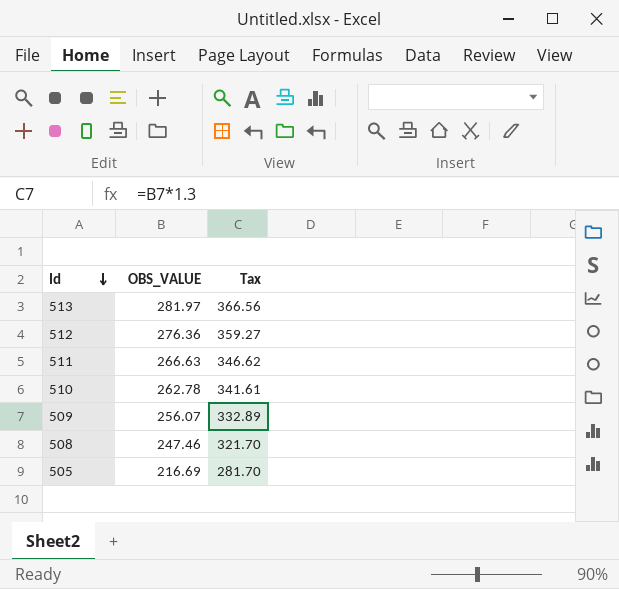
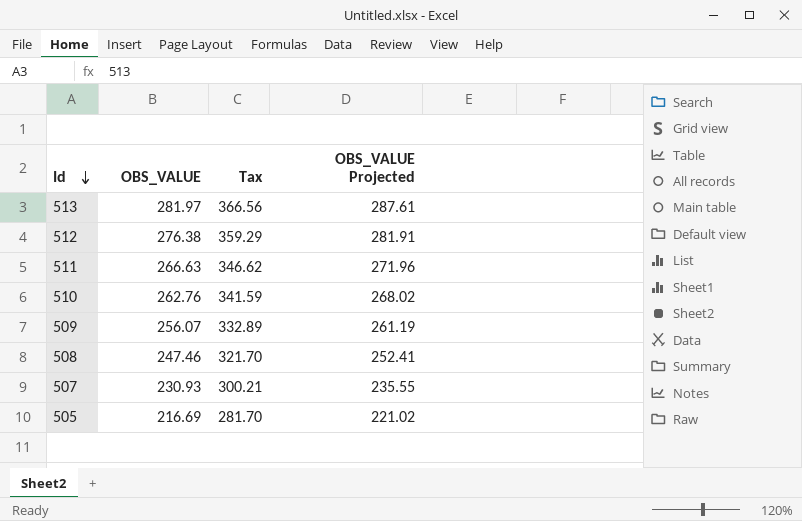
column OBS_VALUE Projected | formula: none -> [OBS_VALUE] * 1.02
512 | OBS_VALUE: 276.36 -> 276.38
512 | Tax: 359.27 -> 359.29
510 | OBS_VALUE: 262.78 -> 262.76
510 | Tax: 341.61 -> 341.59
row 507: none -> 230.93 | 300.21 | 235.55

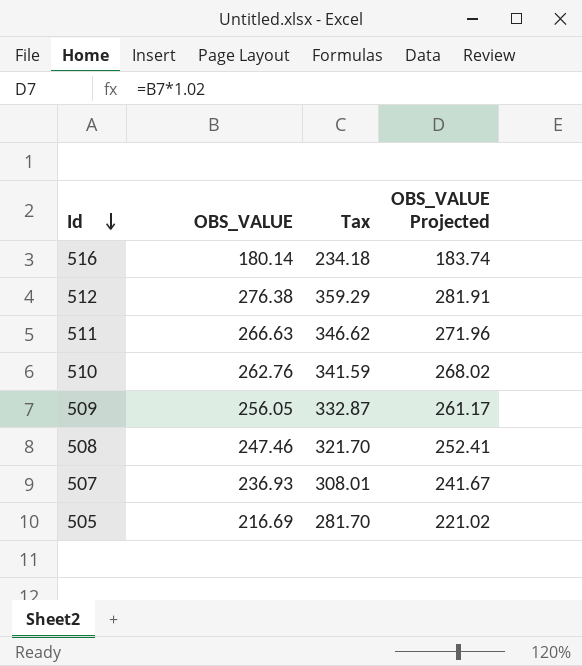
row 513: 281.97 | 366.56 | 287.61 -> none
row 516: none -> 180.14 | 234.18 | 183.74
509 | OBS_VALUE: 256.07 -> 256.05
509 | Tax: 332.89 -> 332.87
509 | OBS_VALUE Projected: 261.19 -> 261.17
507 | OBS_VALUE: 230.93 -> 236.93
507 | Tax: 300.21 -> 308.01
507 | OBS_VALUE Projected: 235.55 -> 241.67

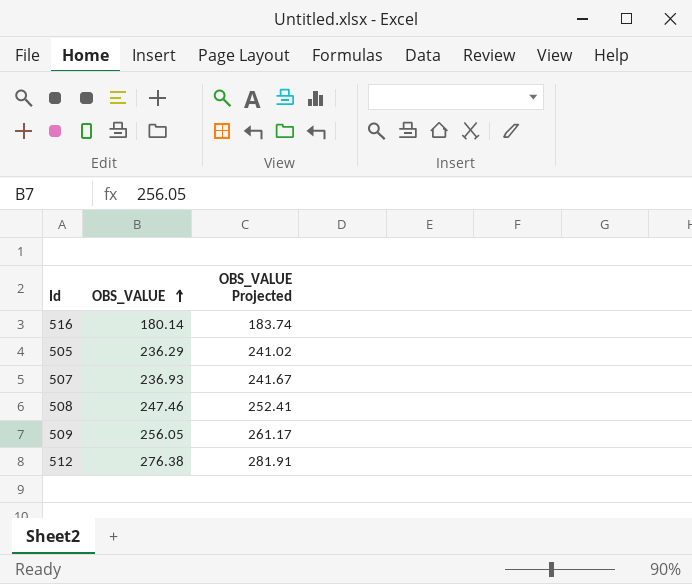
row order: Id descending -> OBS_VALUE ascending
column Tax | formula: [OBS_VALUE] * 1.3 -> none
row 511: 266.63 | 346.62 | 271.96 -> none
row 510: 262.76 | 341.59 | 268.02 -> none
505 | OBS_VALUE: 216.69 -> 236.29
505 | OBS_VALUE Projected: 221.02 -> 241.02

